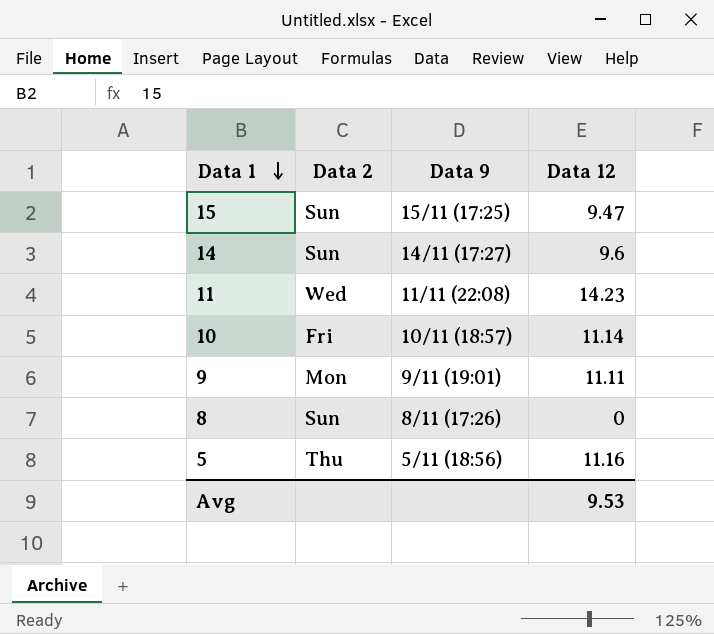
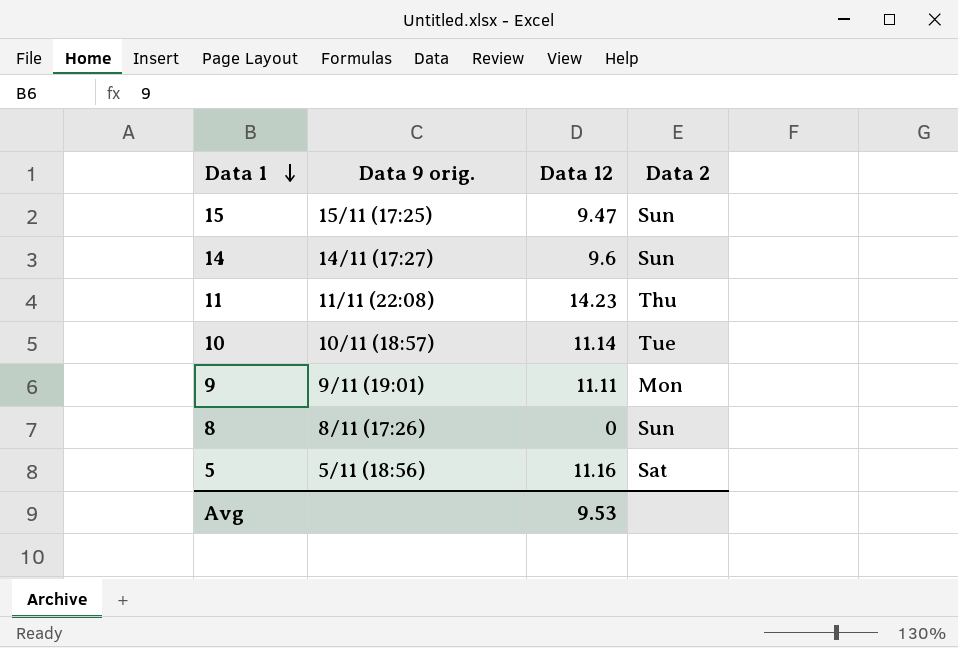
column name: Data 9 -> Data 9 orig.
column Data 2 | position: 2 -> 4
11 | Data 2: Wed -> Thu
10 | Data 2: Fri -> Tue
5 | Data 2: Thu -> Sat

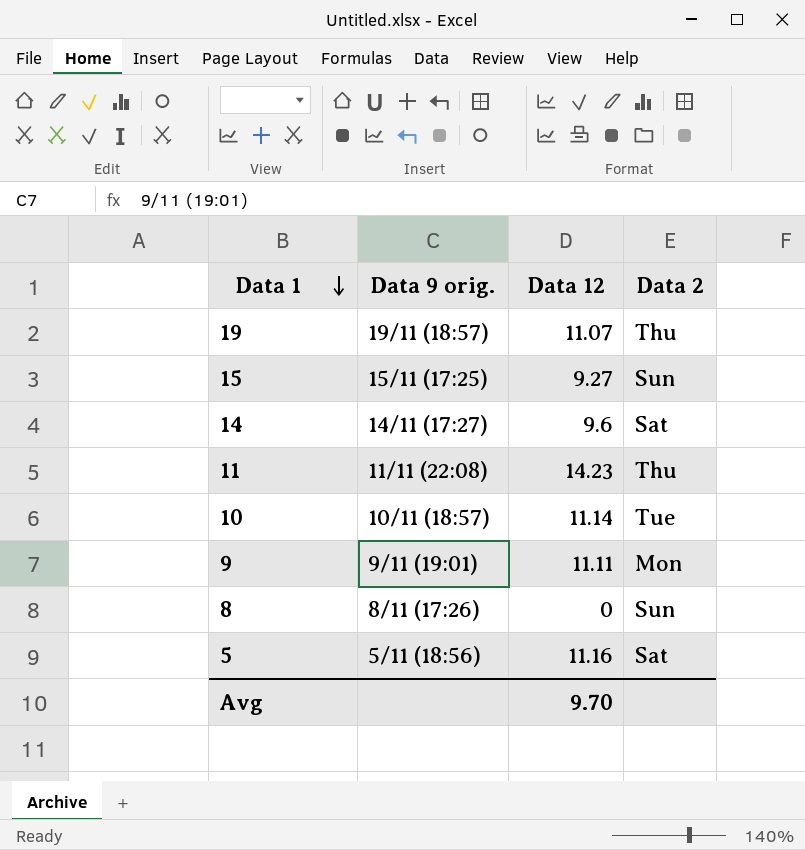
row 19: none -> 19/11 (18:57) | 11.07 | Thu
15 | Data 12: 9.47 -> 9.27
14 | Data 2: Sun -> Sat
Avg | Data 12: 9.53 -> 9.70

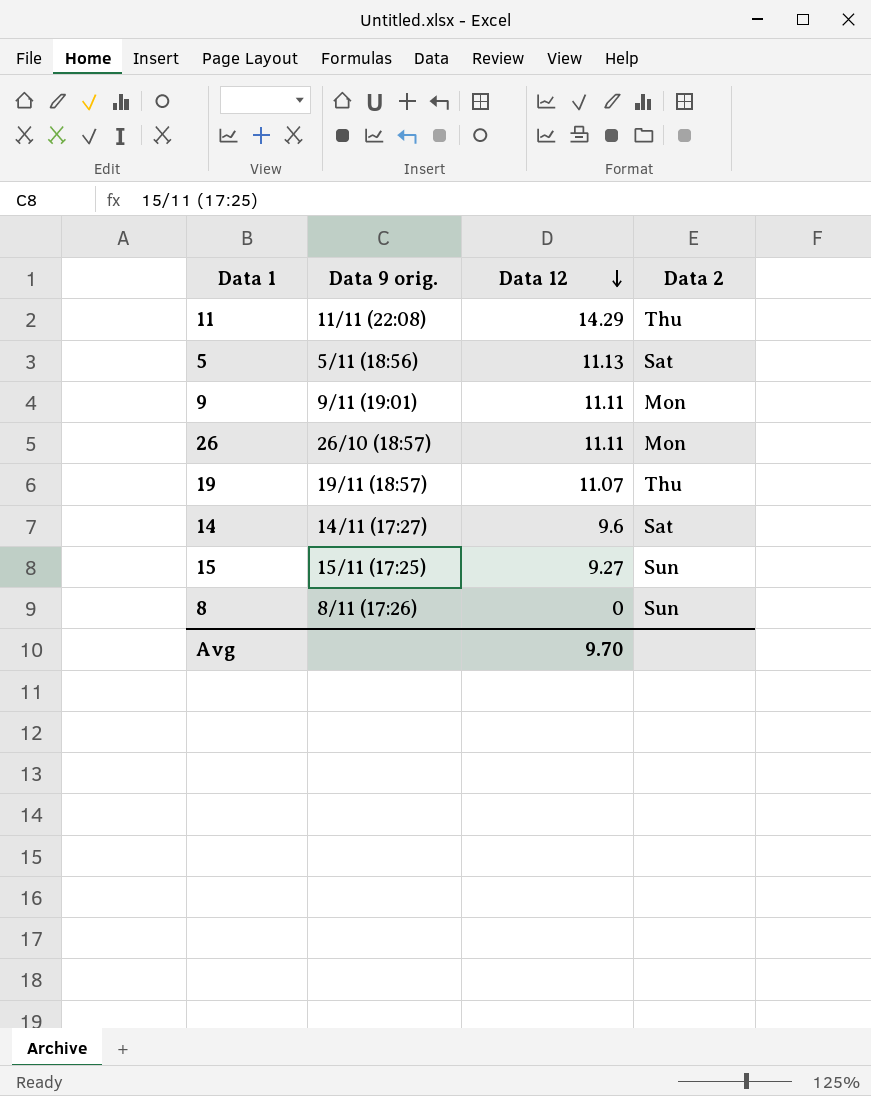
row order: Data 1 descending -> Data 12 descending
row 10: 10/11 (18:57) | 11.14 | Tue -> none
11 | Data 12: 14.23 -> 14.29
5 | Data 12: 11.16 -> 11.13
row 26: none -> 26/10 (18:57) | 11.11 | Mon

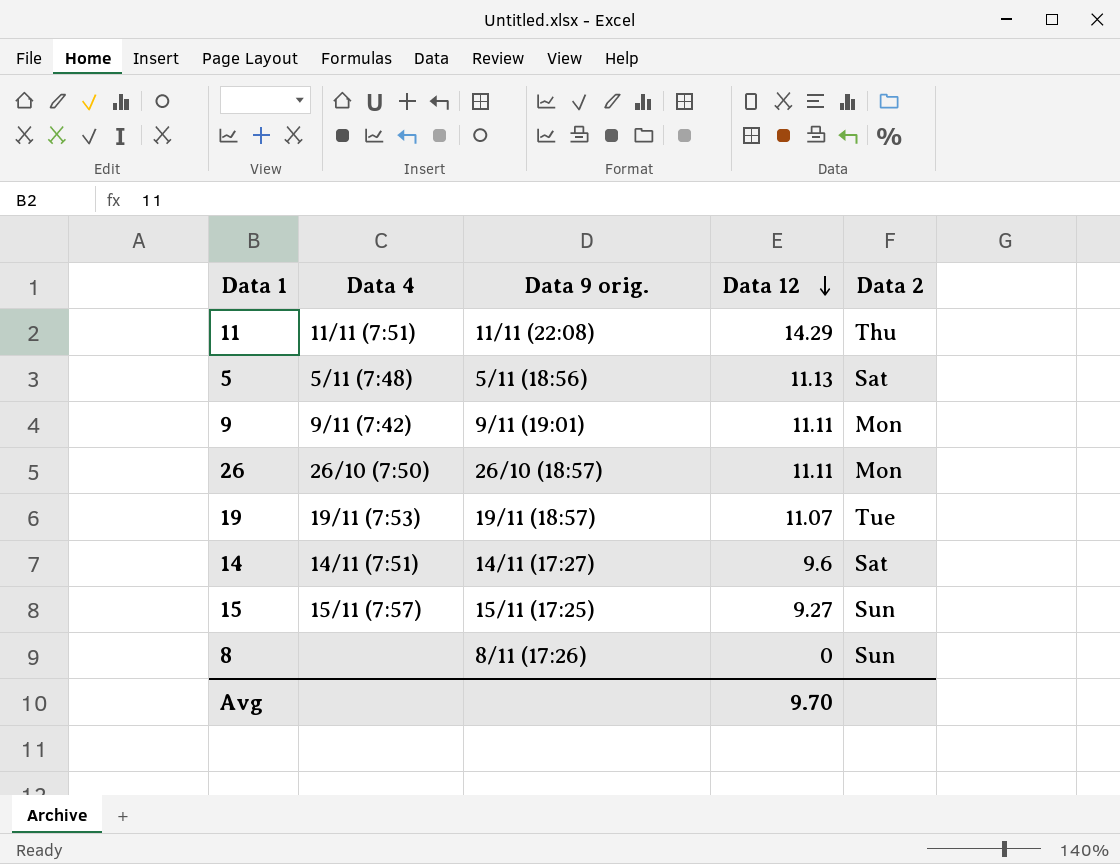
column Data 4 | position: none -> 2
19 | Data 2: Thu -> Tue

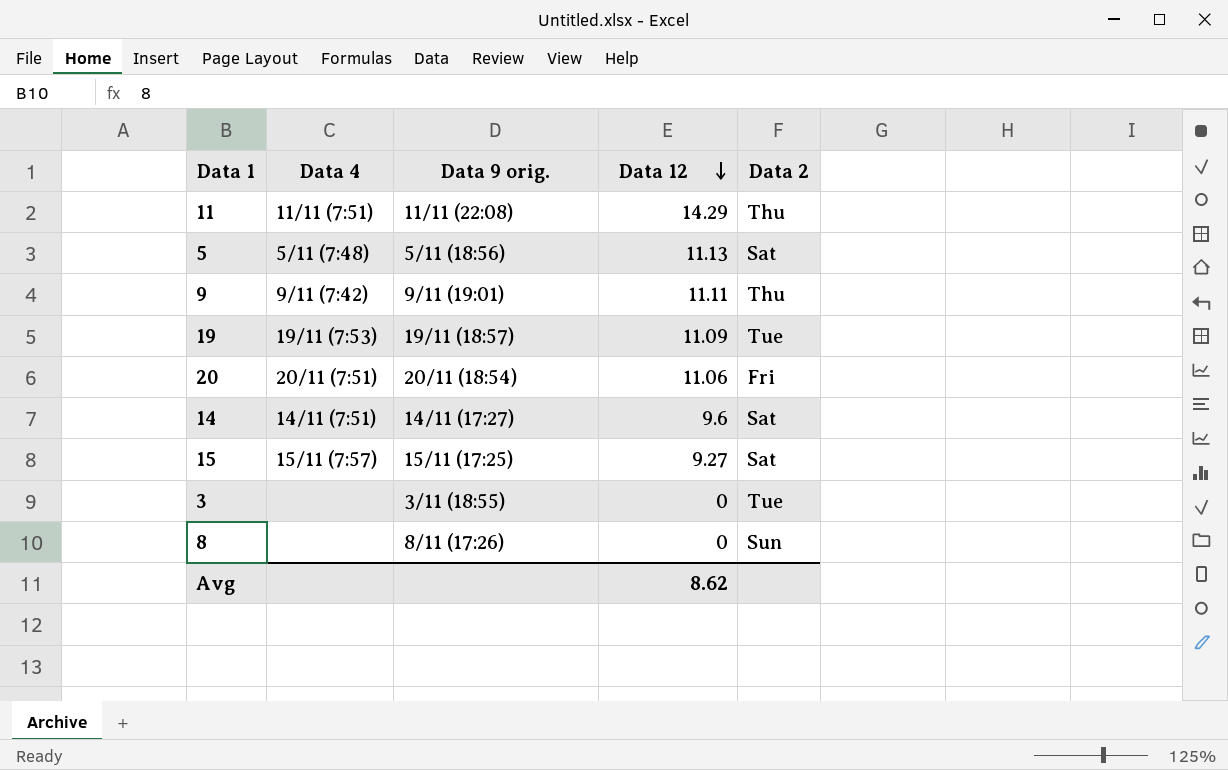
row 26: 26/10 (7:50) | 26/10 (18:57) | 11.11 | Mon -> none
9 | Data 2: Mon -> Thu
19 | Data 12: 11.07 -> 11.09
row 20: none -> 20/11 (7:51) | 20/11 (18:54) | 11.06 | Fri
15 | Data 2: Sun -> Sat
row 3: none -> none | 3/11 (18:55) | 0 | Tue
Avg | Data 12: 9.70 -> 8.62

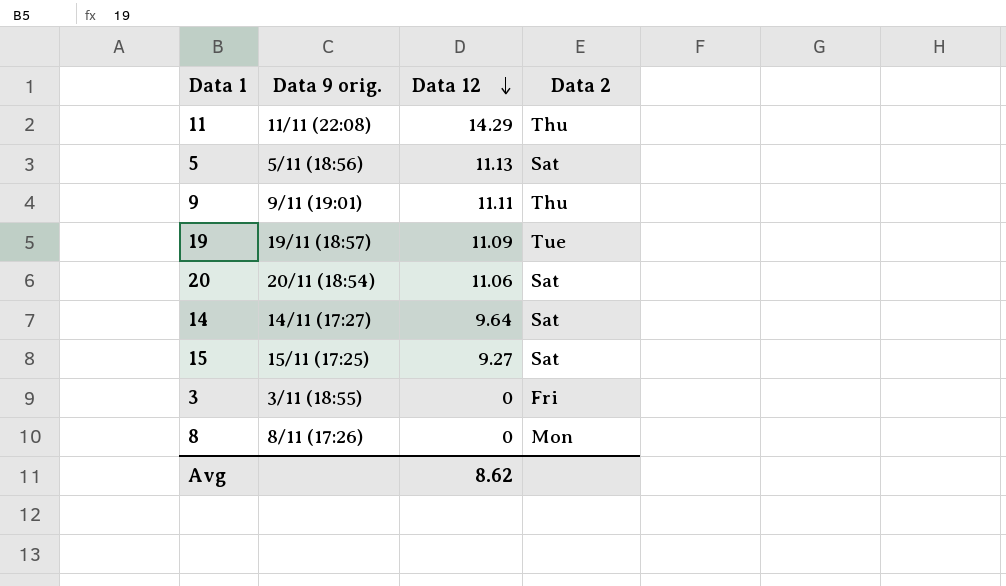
column Data 4 | position: 2 -> none
20 | Data 2: Fri -> Sat
14 | Data 12: 9.6 -> 9.64
3 | Data 2: Tue -> Fri
8 | Data 2: Sun -> Mon

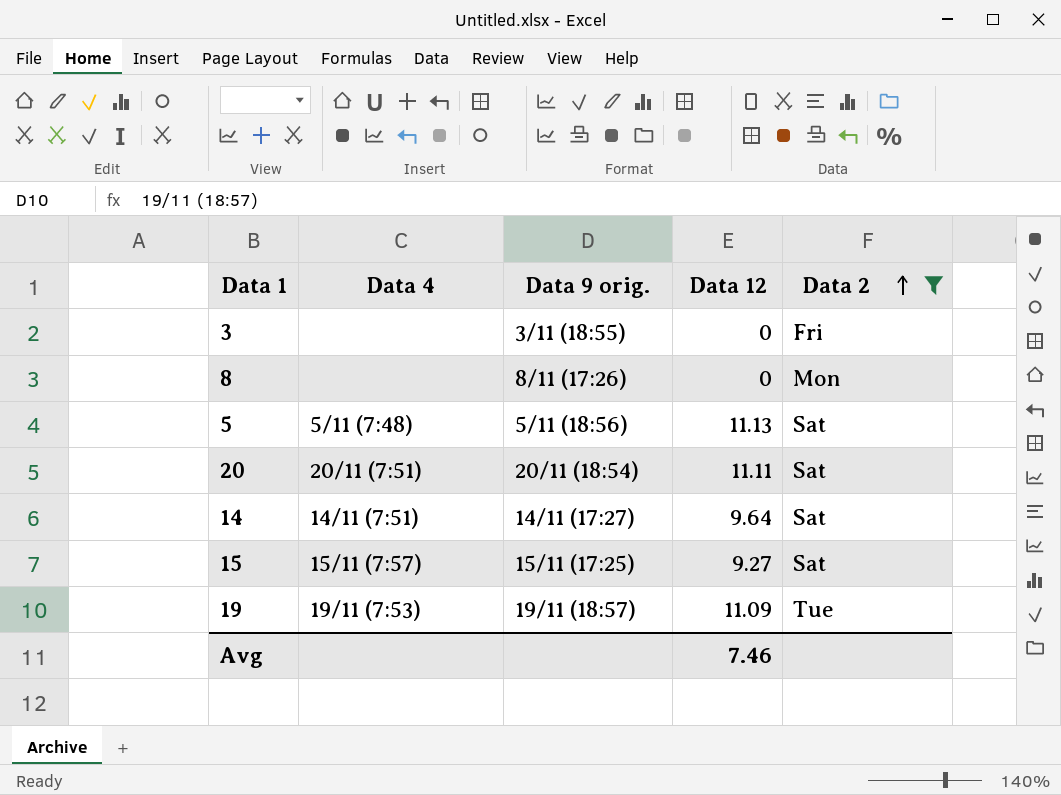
filter: none -> Data 2 != Thu
row order: Data 12 descending -> Data 2 ascending
column Data 4 | position: none -> 2
20 | Data 12: 11.06 -> 11.11
Avg | Data 12: 8.62 -> 7.46

